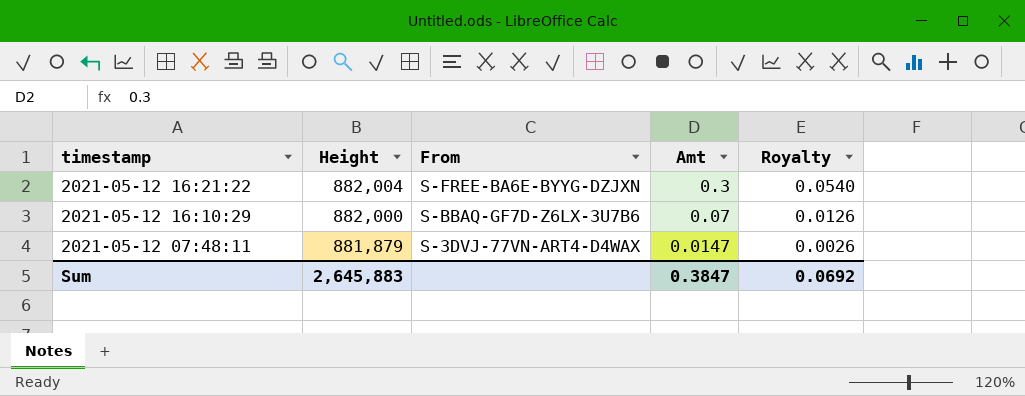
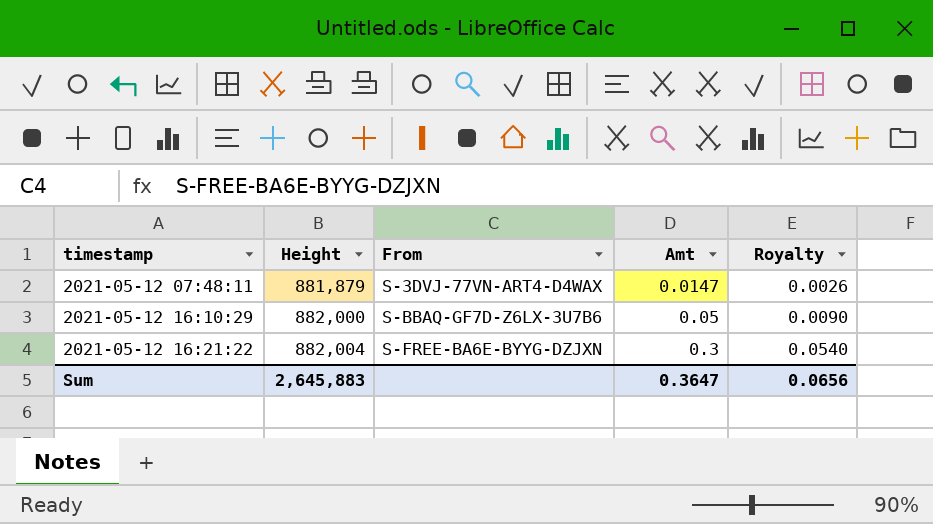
row order: timestamp descending -> timestamp ascending
2021-05-12 16:10:29 | Amt: 0.07 -> 0.05
2021-05-12 16:10:29 | Royalty: 0.0126 -> 0.0090
Sum | Amt: 0.3847 -> 0.3647
Sum | Royalty: 0.0692 -> 0.0656

